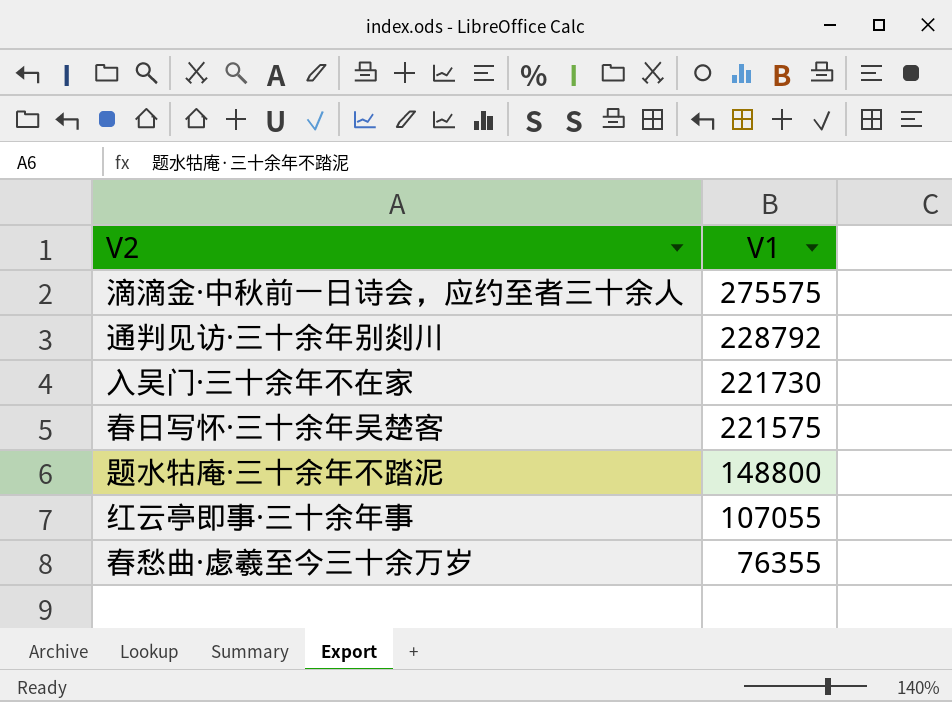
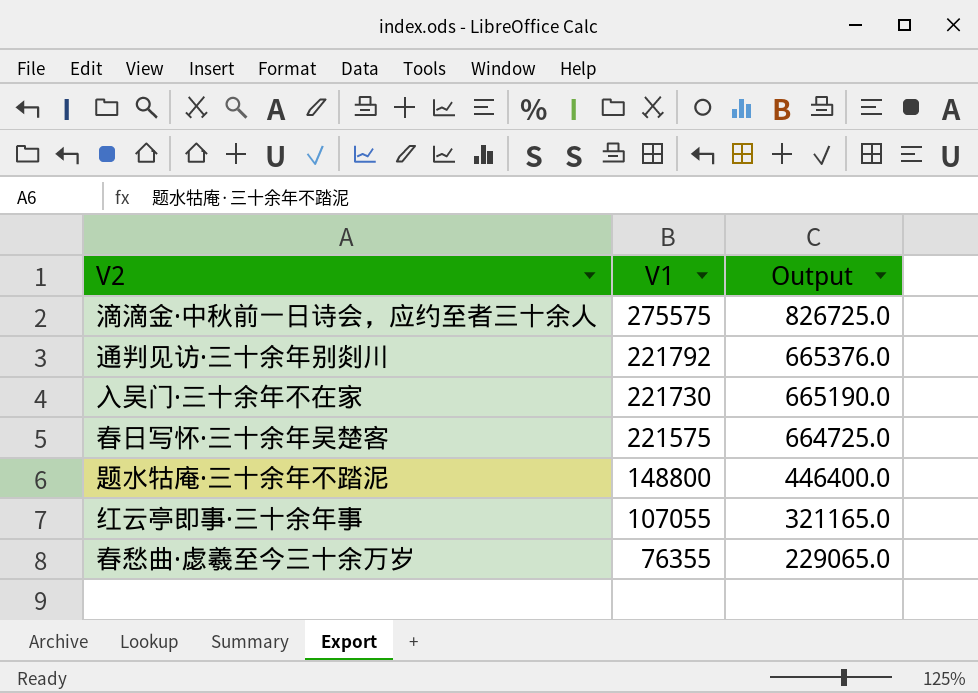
column Output | formula: none -> [V1] * 3
通判见访·三十余年别剡川 | V1: 228792 -> 221792

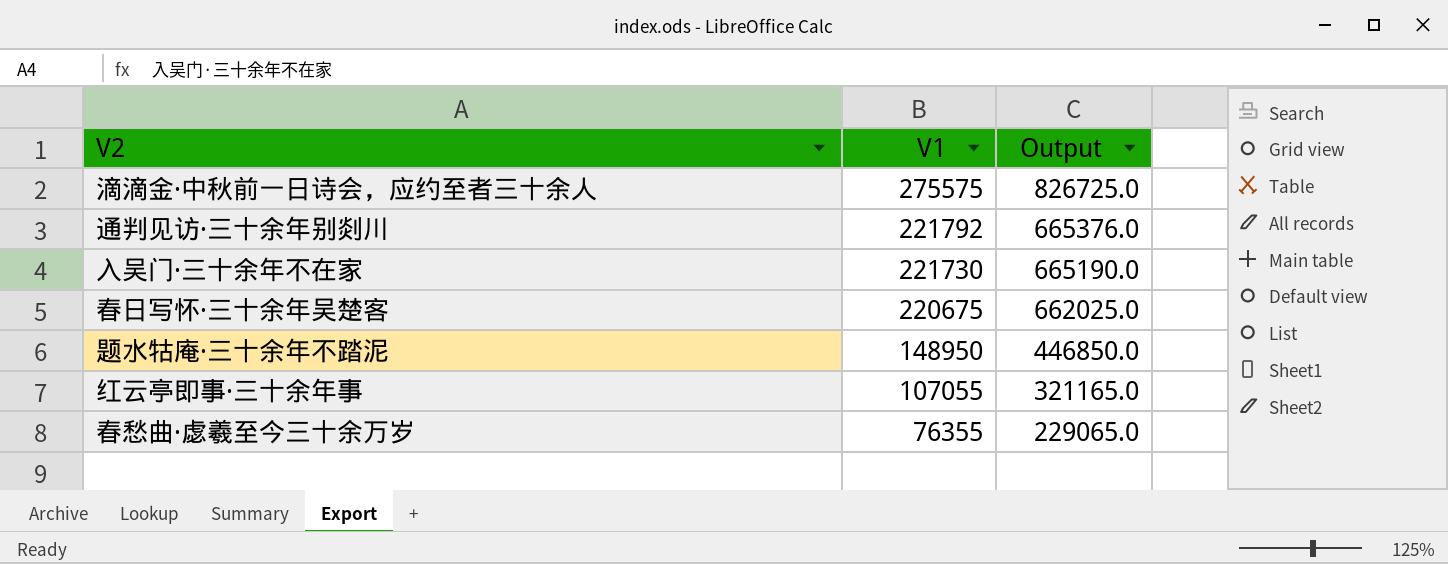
春日写怀·三十余年吴楚客 | V1: 221575 -> 220675
春日写怀·三十余年吴楚客 | Output: 664725.0 -> 662025.0
题水牯庵·三十余年不踏泥 | V1: 148800 -> 148950
题水牯庵·三十余年不踏泥 | Output: 446400.0 -> 446850.0

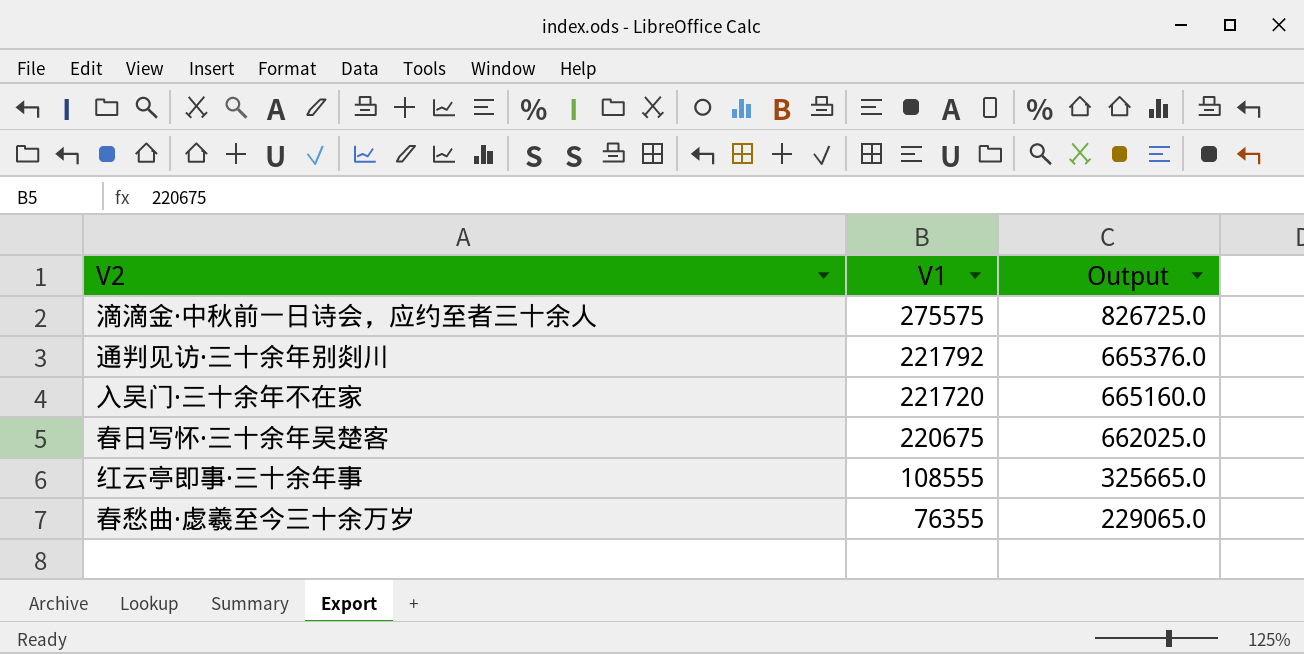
row 题水牯庵·三十余年不踏泥: 148950 | 446850.0 -> none
入吴门·三十余年不在家 | V1: 221730 -> 221720
入吴门·三十余年不在家 | Output: 665190.0 -> 665160.0
红云亭即事·三十余年事 | V1: 107055 -> 108555
红云亭即事·三十余年事 | Output: 321165.0 -> 325665.0

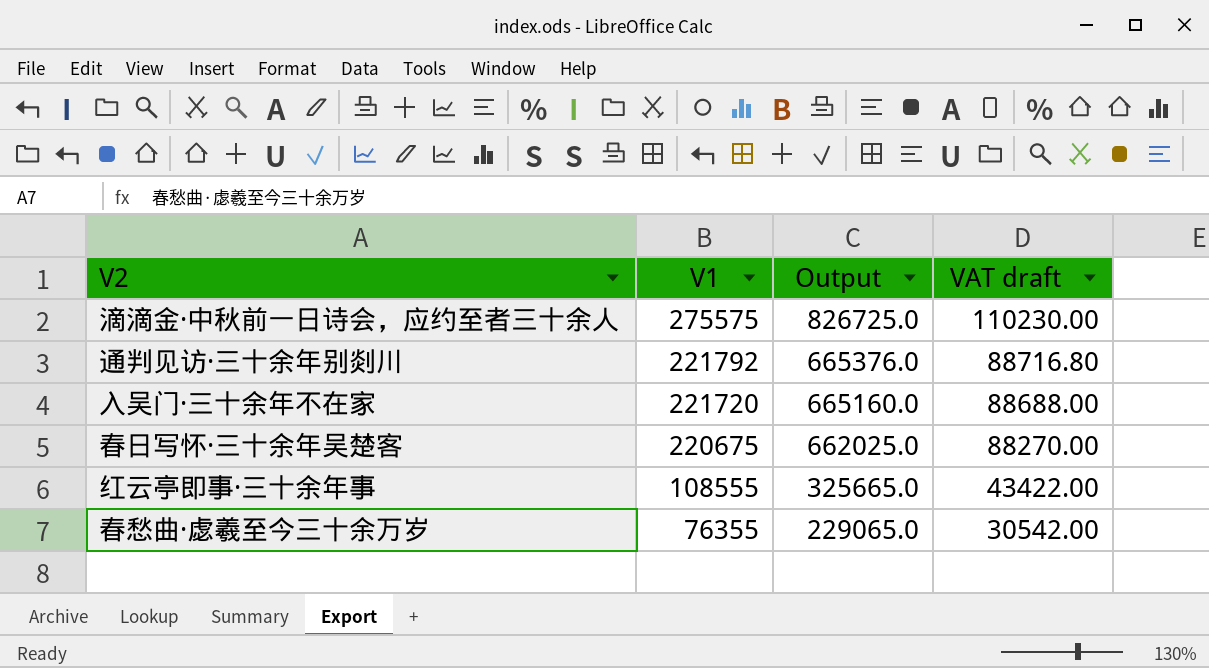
column VAT draft | formula: none -> [V1] * 0.4

